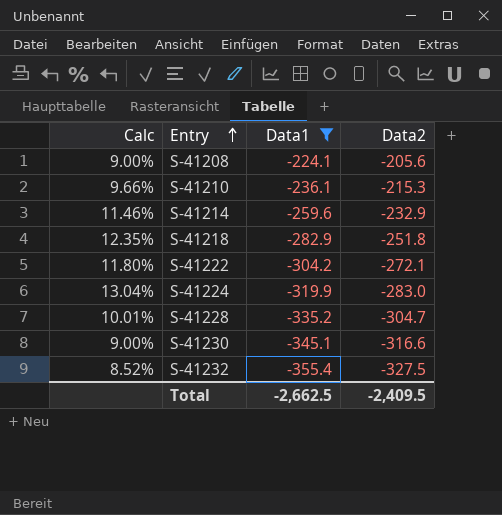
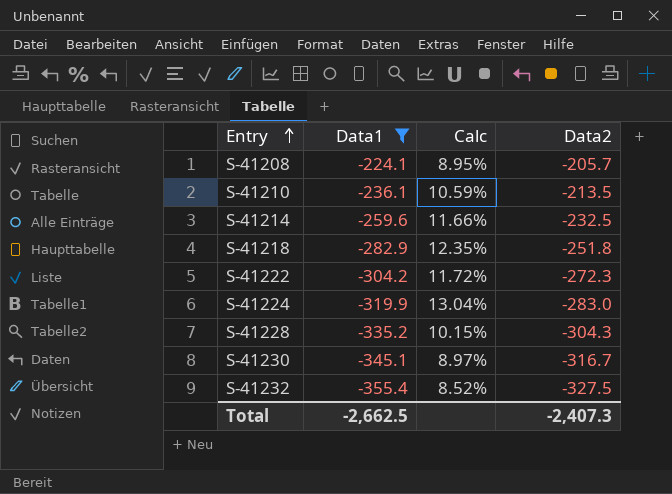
column Calc | position: 1 -> 3
S-41208 | Calc: 9.00% -> 8.95%
S-41208 | Data2: -205.6 -> -205.7
S-41210 | Calc: 9.66% -> 10.59%
S-41210 | Data2: -215.3 -> -213.5
S-41214 | Calc: 11.46% -> 11.66%
S-41214 | Data2: -232.9 -> -232.5
S-41222 | Calc: 11.80% -> 11.72%
S-41222 | Data2: -272.1 -> -272.3
S-41228 | Calc: 10.01% -> 10.15%
S-41228 | Data2: -304.7 -> -304.3
S-41230 | Calc: 9.00% -> 8.97%
S-41230 | Data2: -316.6 -> -316.7
Total | Data2: -2,409.5 -> -2,407.3

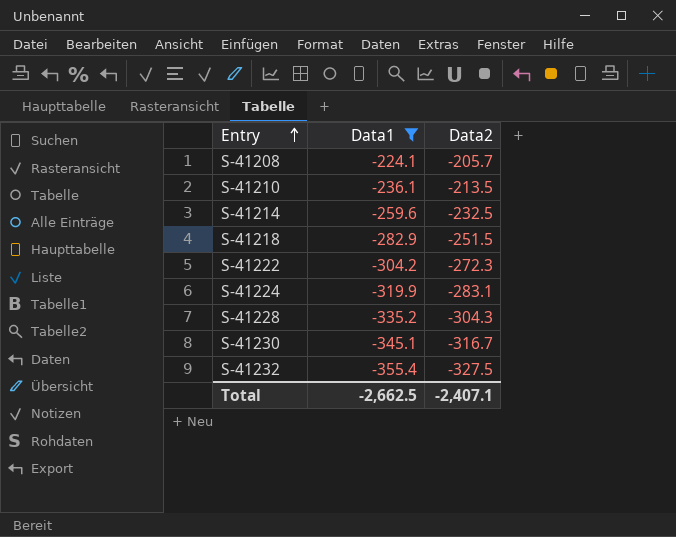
column Calc | formula: ([Data1] - [Data2]) / [Data2] -> none
S-41218 | Data2: -251.8 -> -251.5
S-41224 | Data2: -283.0 -> -283.1
Total | Data2: -2,407.3 -> -2,407.1

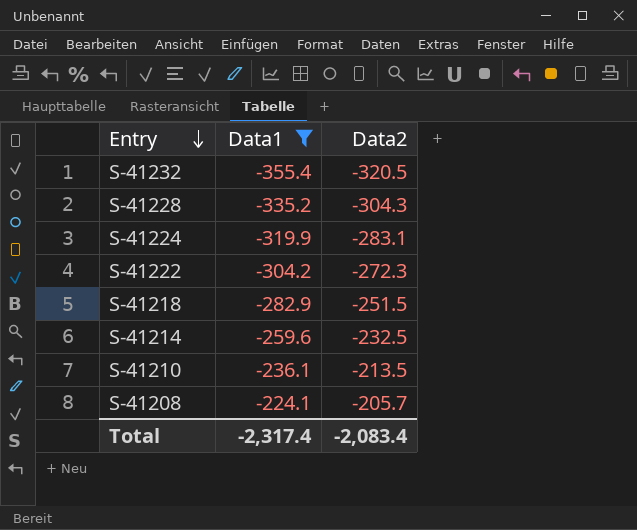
row order: Entry ascending -> Entry descending
row S-41230: -345.1 | -316.7 -> none
S-41232 | Data2: -327.5 -> -320.5
Total | Data1: -2,662.5 -> -2,317.4
Total | Data2: -2,407.1 -> -2,083.4

